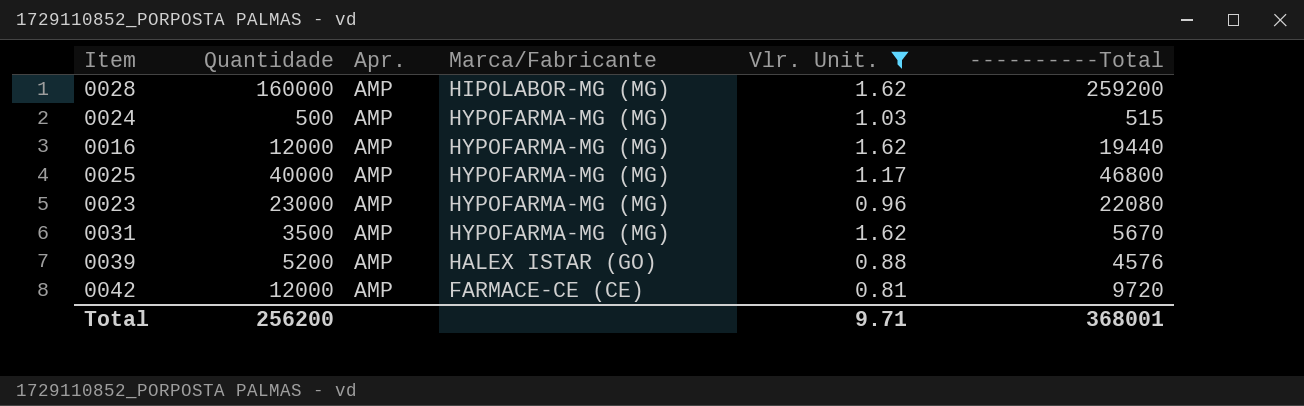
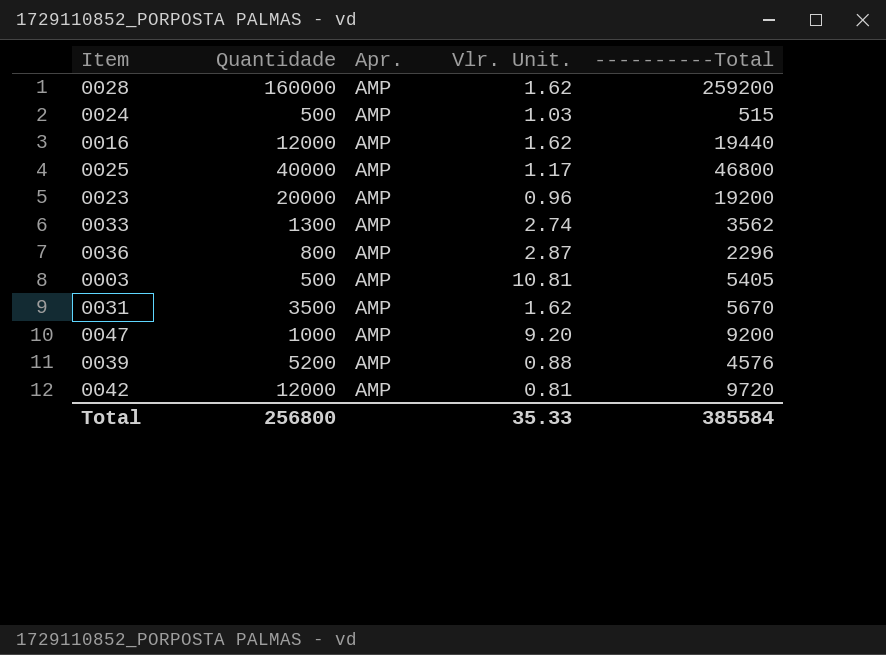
filter: Vlr. Unit. <= 1.62 -> none
column Marca/Fabricante | position: 4 -> none
0023 | Quantidade: 23000 -> 20000
0023 | ----------Total: 22080 -> 19200
Total | Quantidade: 256200 -> 256800
Total | Vlr. Unit.: 9.71 -> 35.33
Total | ----------Total: 368001 -> 385584

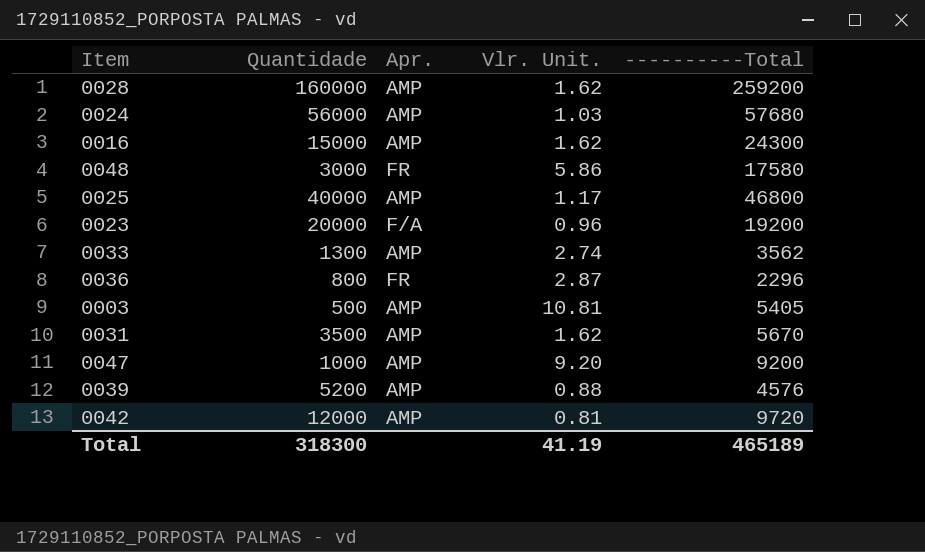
0024 | Quantidade: 500 -> 56000
0024 | ----------Total: 515 -> 57680
0016 | Quantidade: 12000 -> 15000
0016 | ----------Total: 19440 -> 24300
row 0048: none -> 3000 | FR | 5.86 | 17580
0023 | Apr.: AMP -> F/A
0036 | Apr.: AMP -> FR
Total | Quantidade: 256800 -> 318300
Total | Vlr. Unit.: 35.33 -> 41.19
Total | ----------Total: 385584 -> 465189

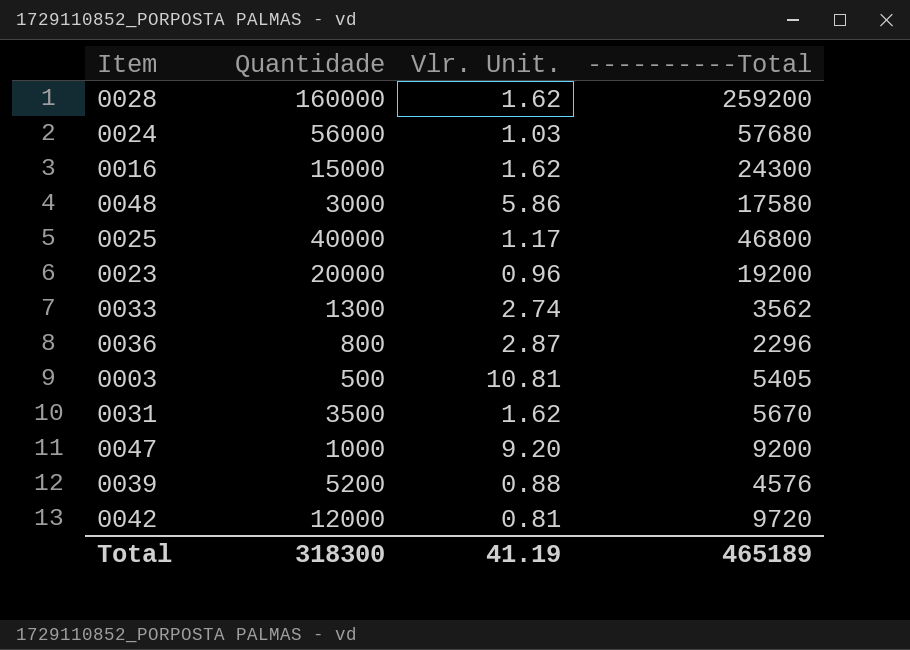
column Apr. | position: 3 -> none

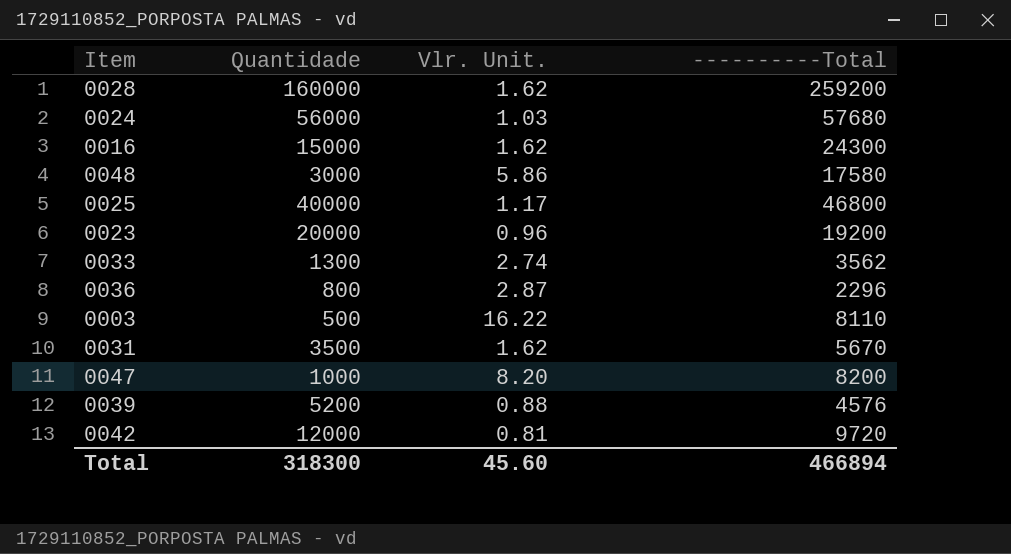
0003 | Vlr. Unit.: 10.81 -> 16.22
0003 | ----------Total: 5405 -> 8110
0047 | Vlr. Unit.: 9.20 -> 8.20
0047 | ----------Total: 9200 -> 8200
Total | Vlr. Unit.: 41.19 -> 45.60
Total | ----------Total: 465189 -> 466894

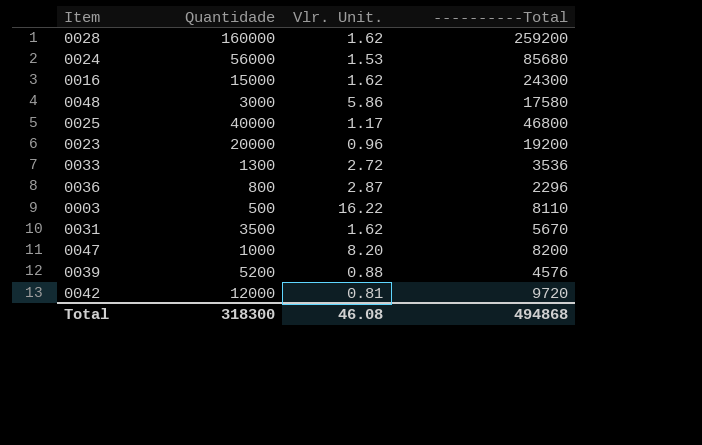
0024 | Vlr. Unit.: 1.03 -> 1.53
0024 | ----------Total: 57680 -> 85680
0033 | Vlr. Unit.: 2.74 -> 2.72
0033 | ----------Total: 3562 -> 3536
Total | Vlr. Unit.: 45.60 -> 46.08
Total | ----------Total: 466894 -> 494868

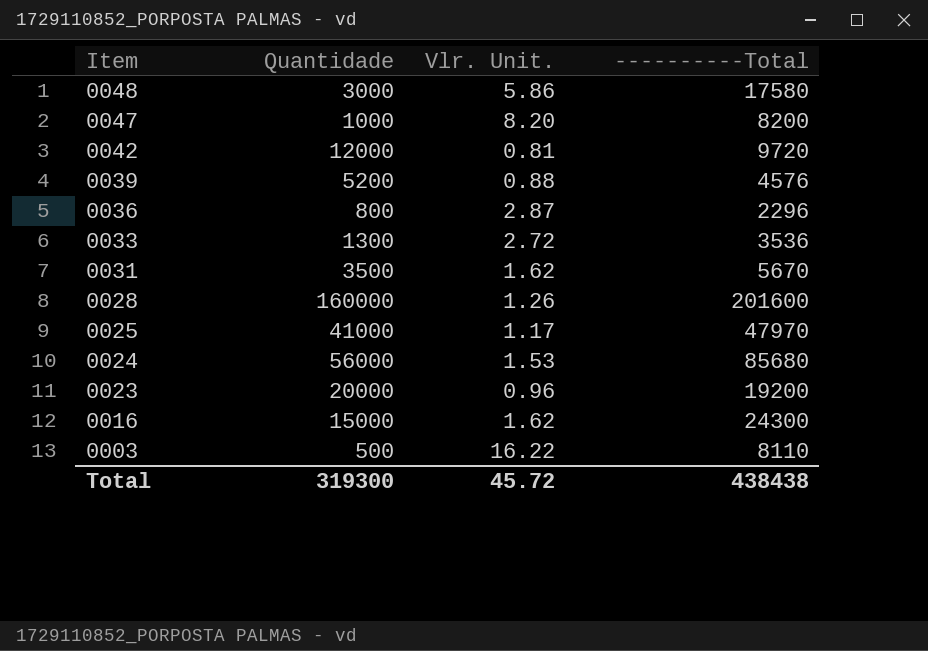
row order: none -> Item descending
0028 | Vlr. Unit.: 1.62 -> 1.26
0028 | ----------Total: 259200 -> 201600
0025 | Quantidade: 40000 -> 41000
0025 | ----------Total: 46800 -> 47970
Total | Quantidade: 318300 -> 319300
Total | Vlr. Unit.: 46.08 -> 45.72
Total | ----------Total: 494868 -> 438438

